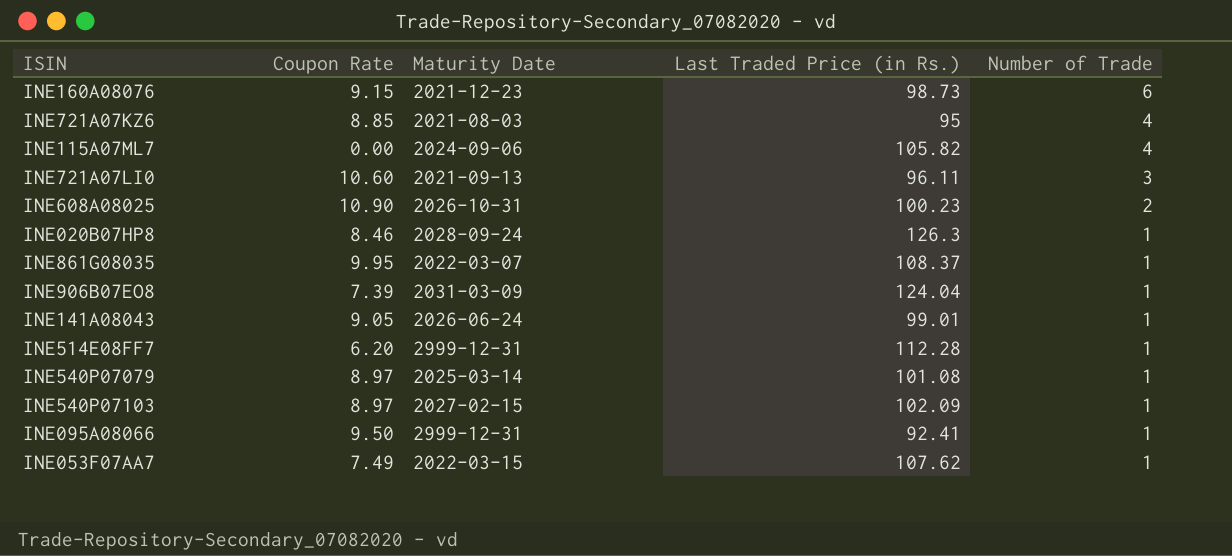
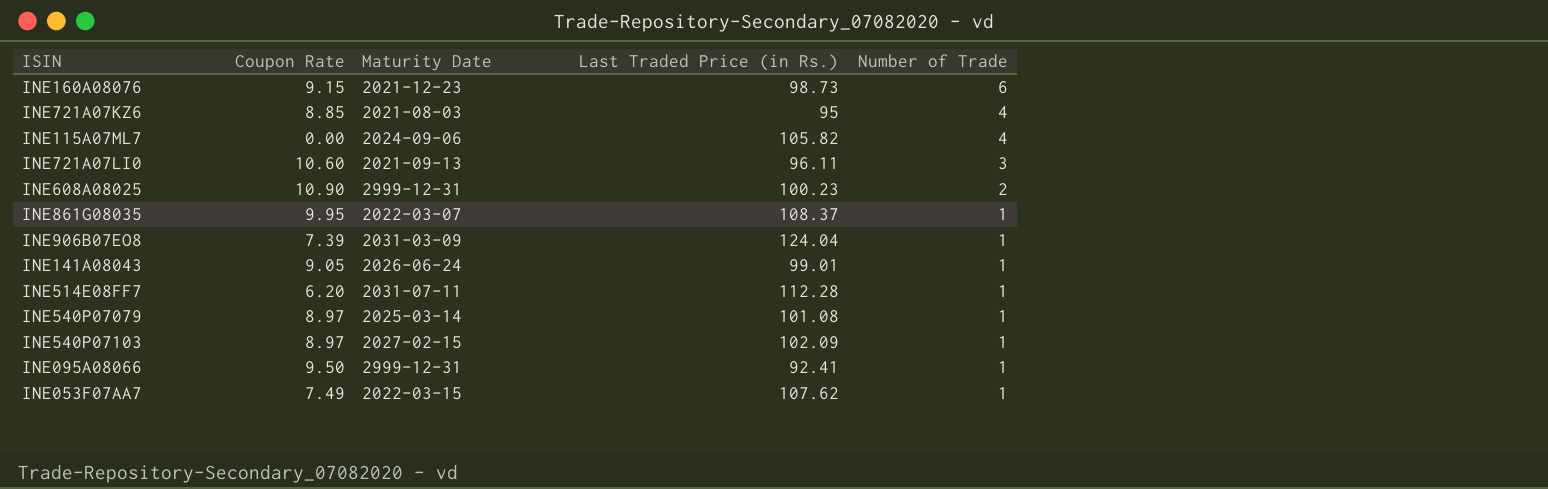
row INE020B07HP8: 8.46 | 2028-09-24 | 126.3 | 1 -> none
INE608A08025 | Maturity Date: 2026-10-31 -> 2999-12-31
INE514E08FF7 | Maturity Date: 2999-12-31 -> 2031-07-11

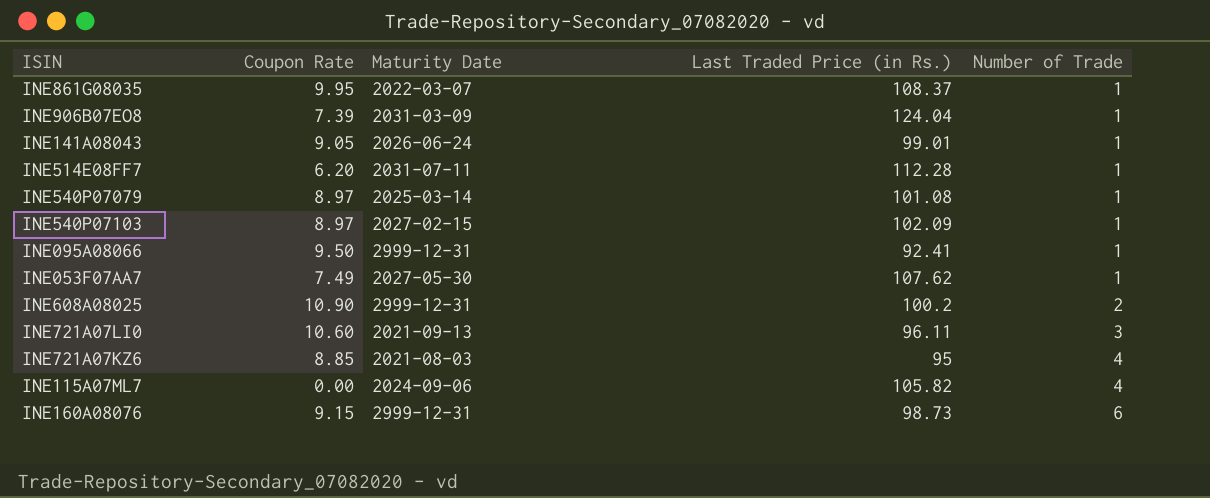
row order: Number of Trade descending -> Number of Trade ascending
INE053F07AA7 | Maturity Date: 2022-03-15 -> 2027-05-30
INE608A08025 | Last Traded Price (in Rs.): 100.23 -> 100.2
INE160A08076 | Maturity Date: 2021-12-23 -> 2999-12-31

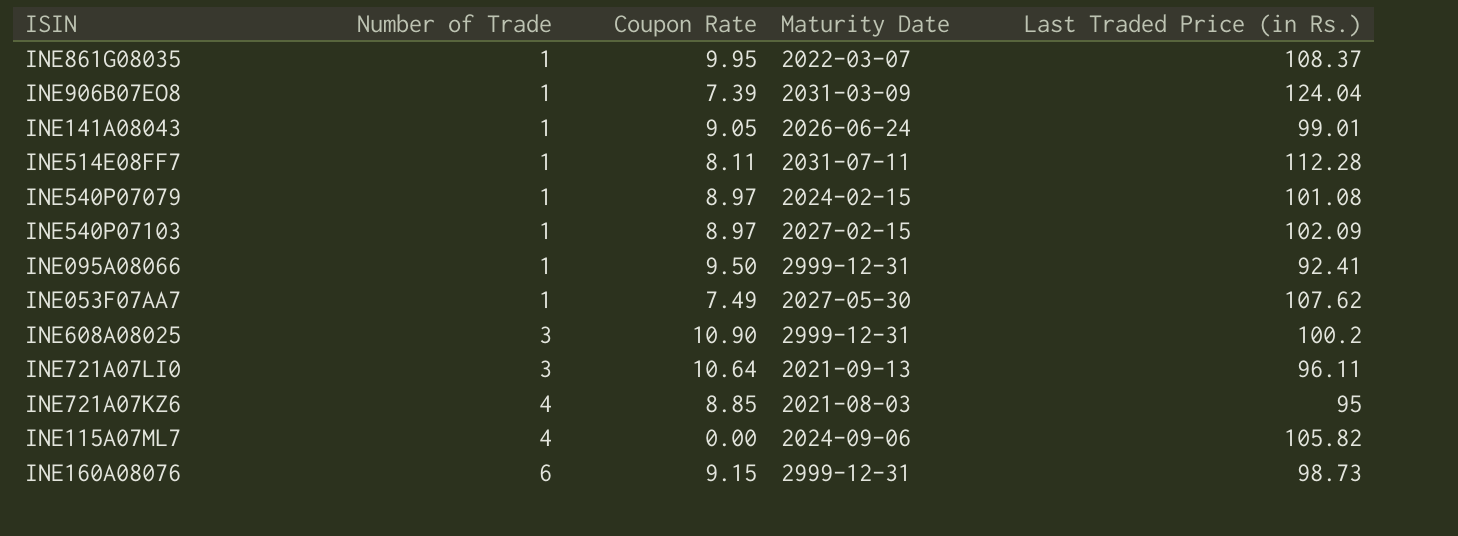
column Number of Trade | position: 5 -> 2
INE514E08FF7 | Coupon Rate: 6.20 -> 8.11
INE540P07079 | Maturity Date: 2025-03-14 -> 2024-02-15
INE608A08025 | Number of Trade: 2 -> 3
INE721A07LI0 | Coupon Rate: 10.60 -> 10.64

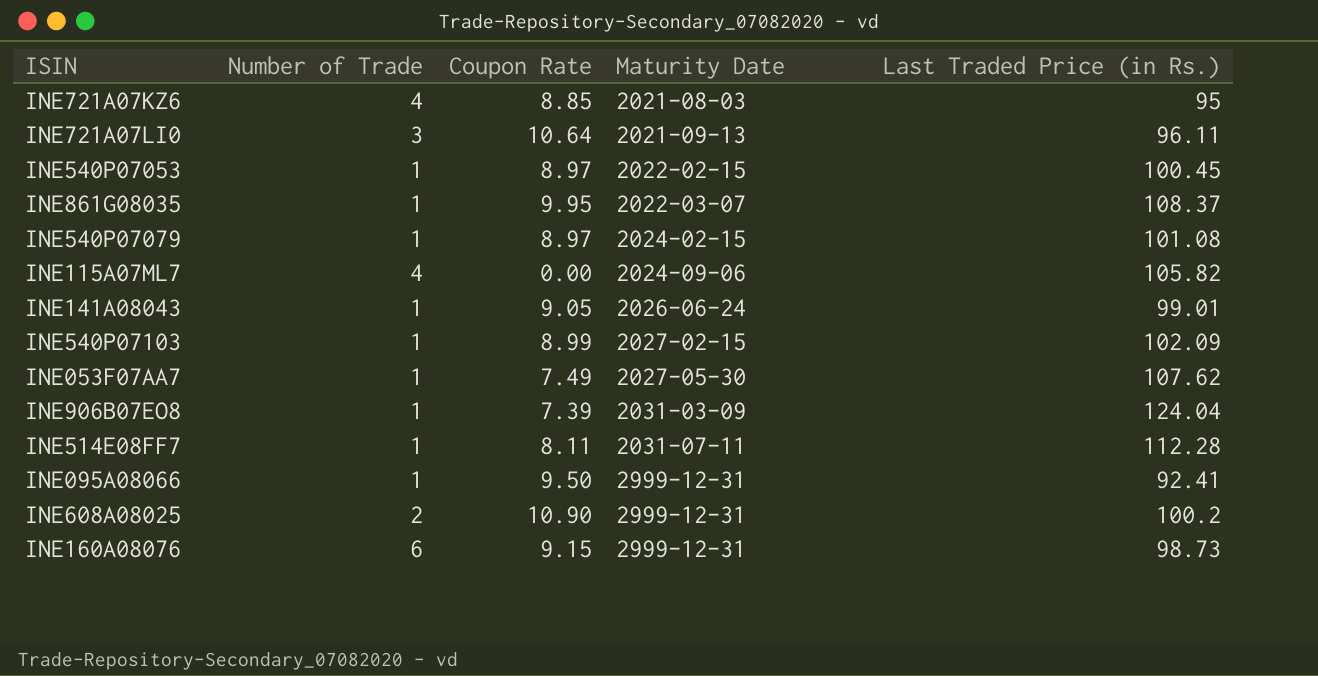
row order: Number of Trade ascending -> Maturity Date ascending
row INE540P07053: none -> 1 | 8.97 | 2022-02-15 | 100.45
INE540P07103 | Coupon Rate: 8.97 -> 8.99
INE608A08025 | Number of Trade: 3 -> 2

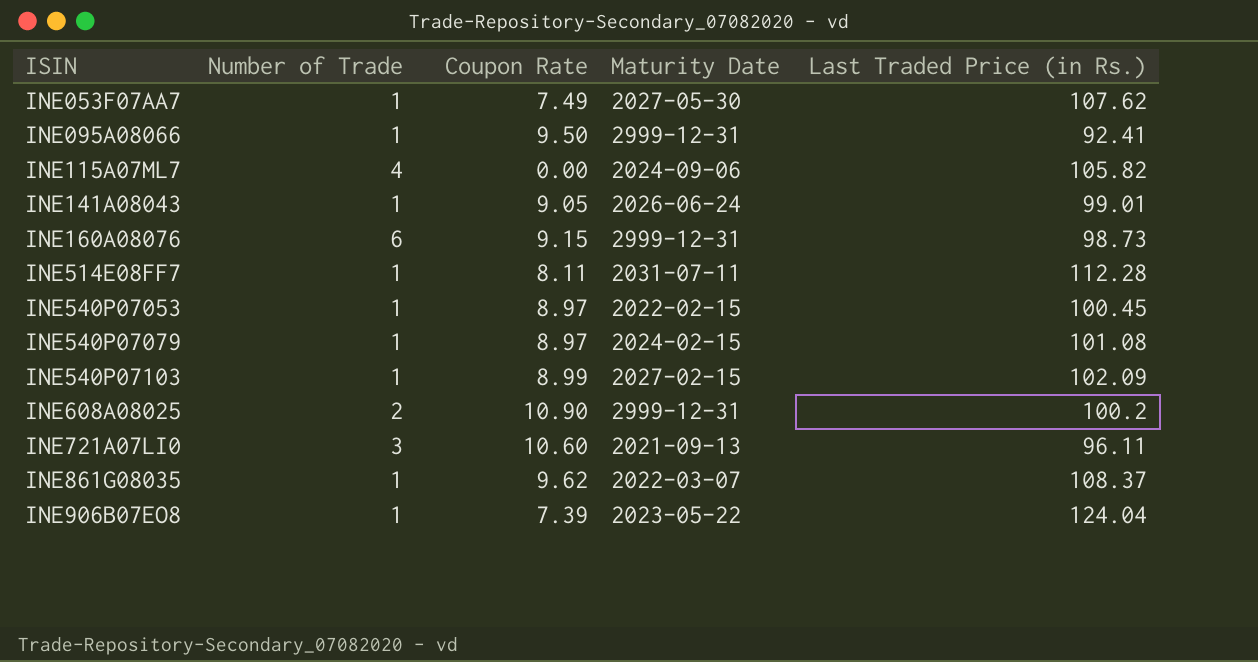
row order: Maturity Date ascending -> ISIN ascending
row INE721A07KZ6: 4 | 8.85 | 2021-08-03 | 95 -> none
INE721A07LI0 | Coupon Rate: 10.64 -> 10.60
INE861G08035 | Coupon Rate: 9.95 -> 9.62
INE906B07EO8 | Maturity Date: 2031-03-09 -> 2023-05-22

